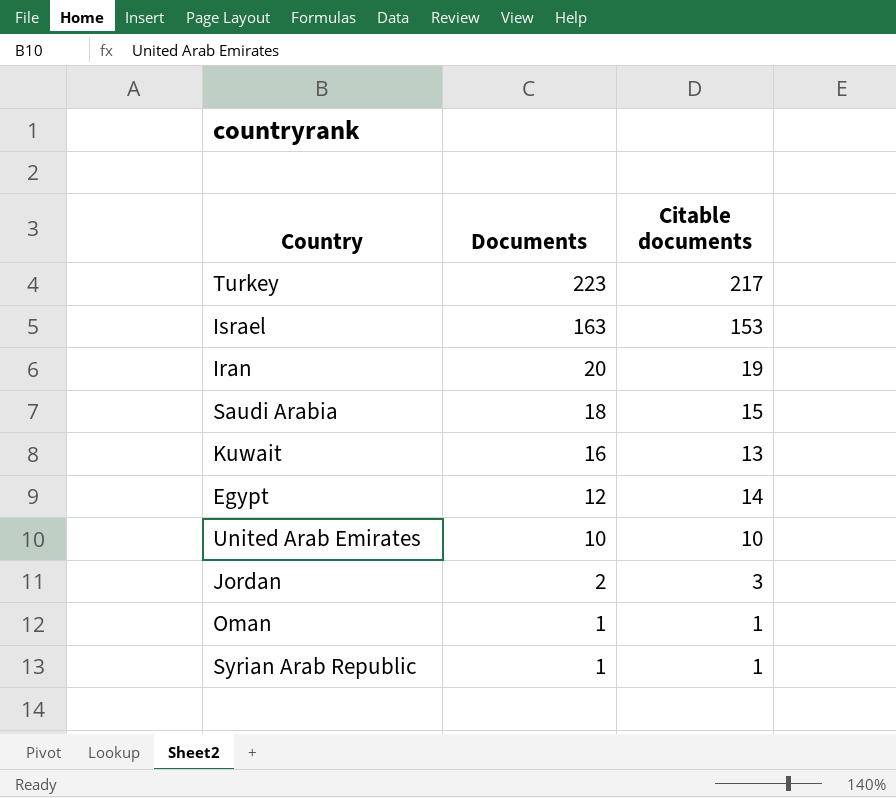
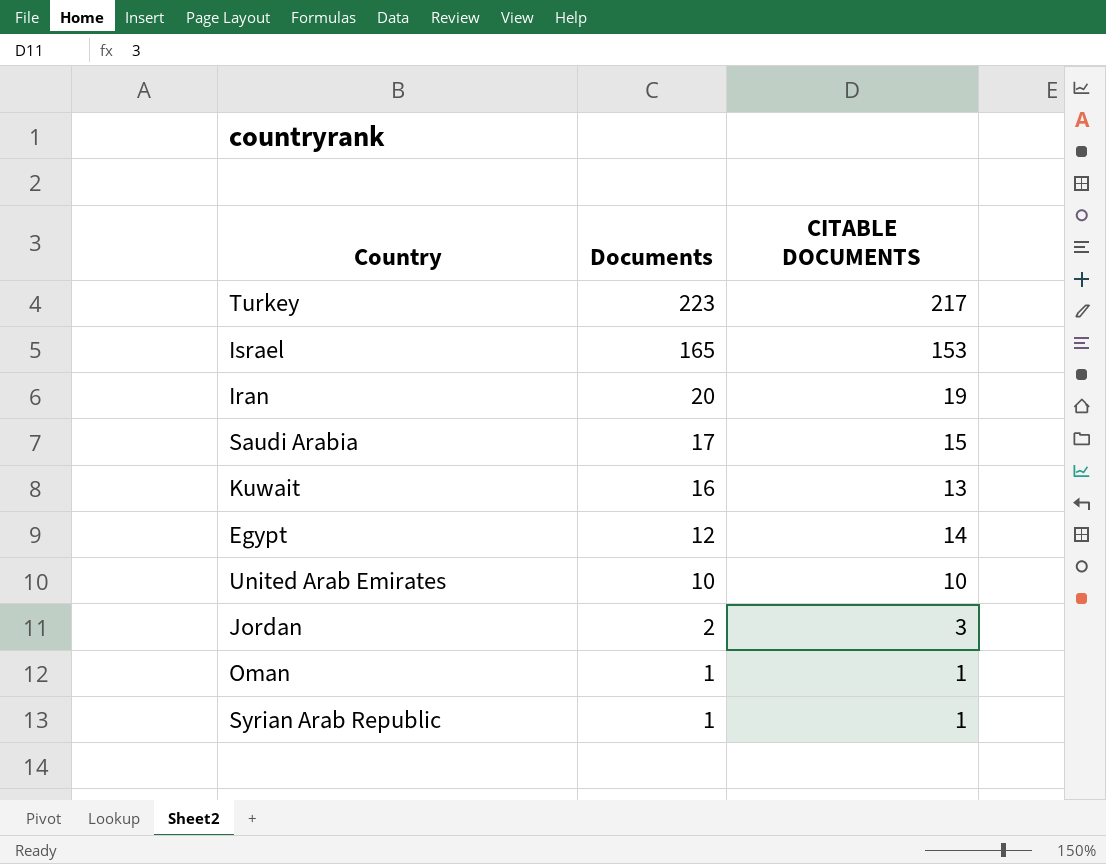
column name: Citable documents -> CITABLE DOCUMENTS
Israel | Documents: 163 -> 165
Saudi Arabia | Documents: 18 -> 17

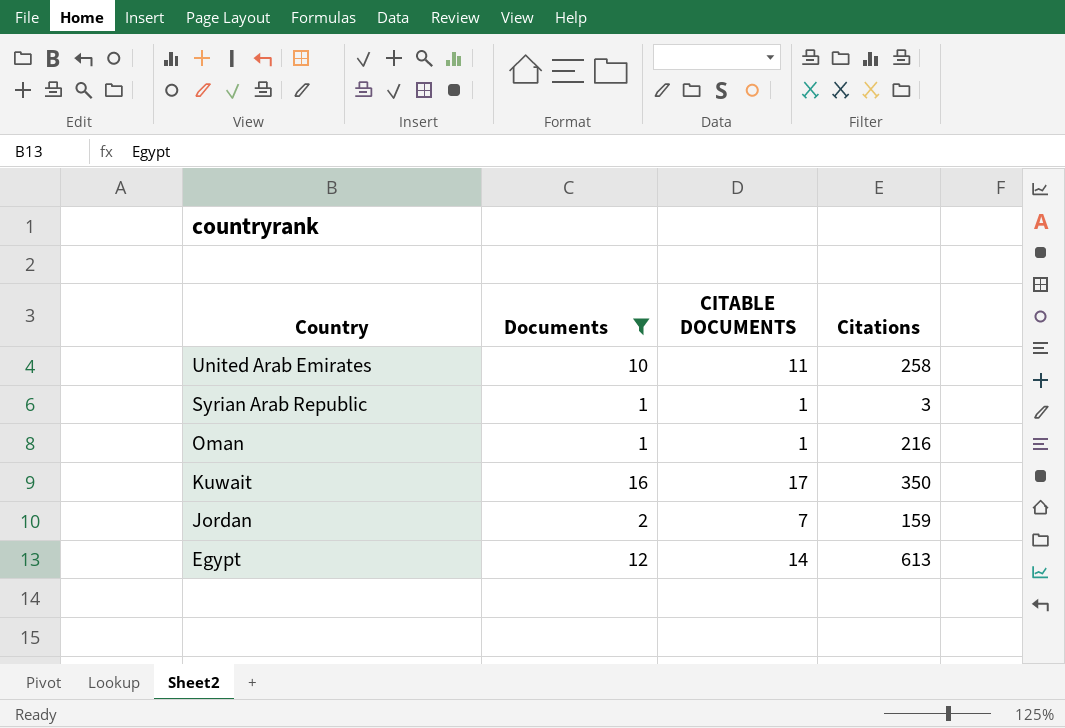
filter: none -> Documents <= 16
row order: Documents descending -> Country descending
column Citations | position: none -> 4
United Arab Emirates | CITABLE DOCUMENTS: 10 -> 11
Kuwait | CITABLE DOCUMENTS: 13 -> 17
Jordan | CITABLE DOCUMENTS: 3 -> 7

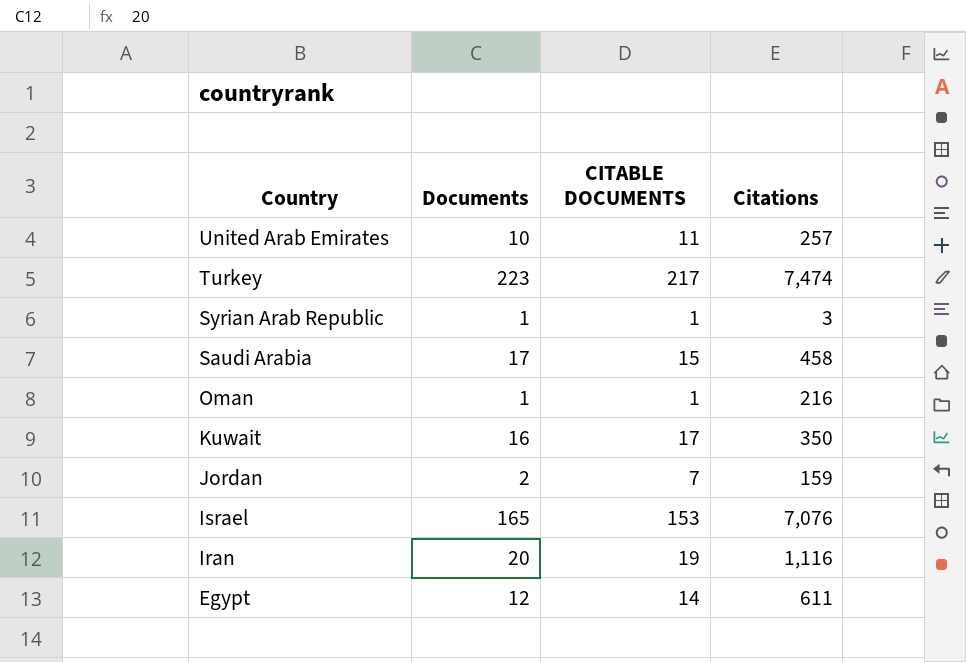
filter: Documents <= 16 -> none
United Arab Emirates | Citations: 258 -> 257
Egypt | Citations: 613 -> 611

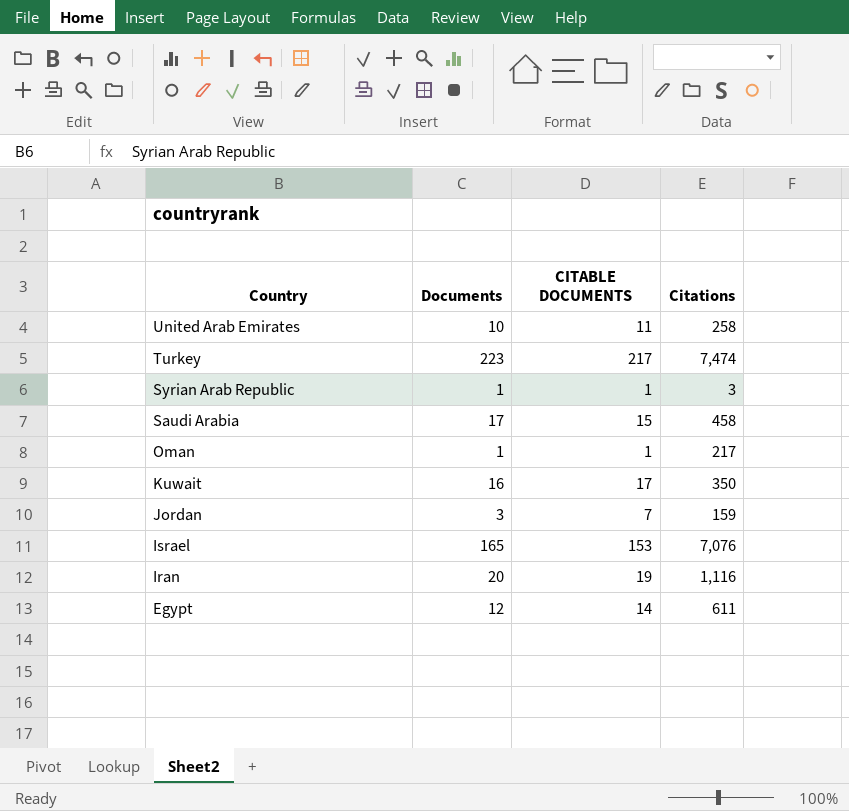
United Arab Emirates | Citations: 257 -> 258
Oman | Citations: 216 -> 217
Jordan | Documents: 2 -> 3

